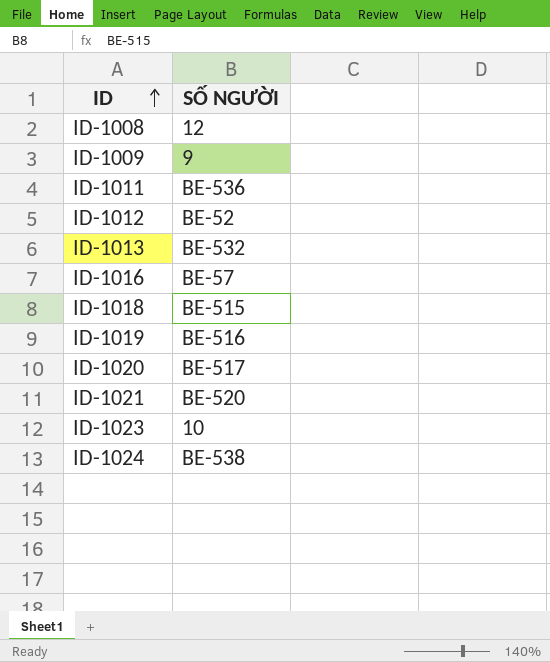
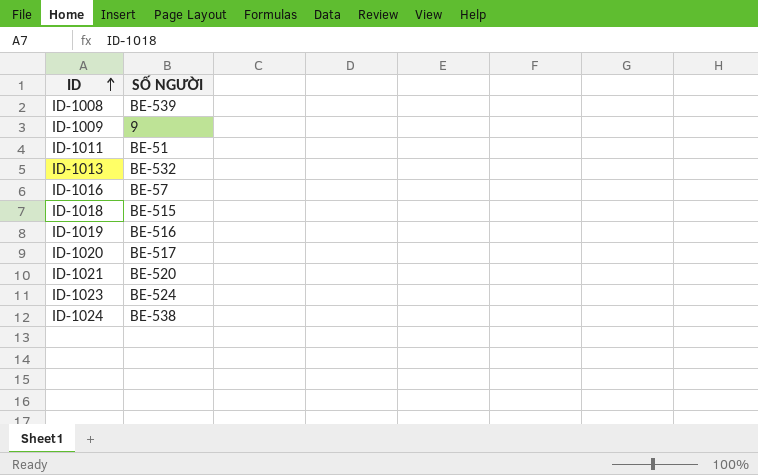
row ID-1012: BE-52 -> none
ID-1008 | SỐ NGƯỜI: 12 -> BE-539
ID-1011 | SỐ NGƯỜI: BE-536 -> BE-51
ID-1023 | SỐ NGƯỜI: 10 -> BE-524

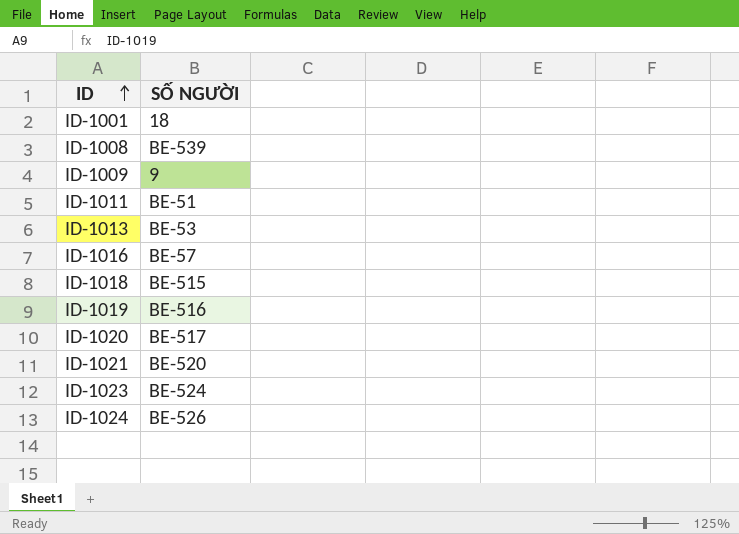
row ID-1001: none -> 18
ID-1013 | SỐ NGƯỜI: BE-532 -> BE-53
ID-1024 | SỐ NGƯỜI: BE-538 -> BE-526

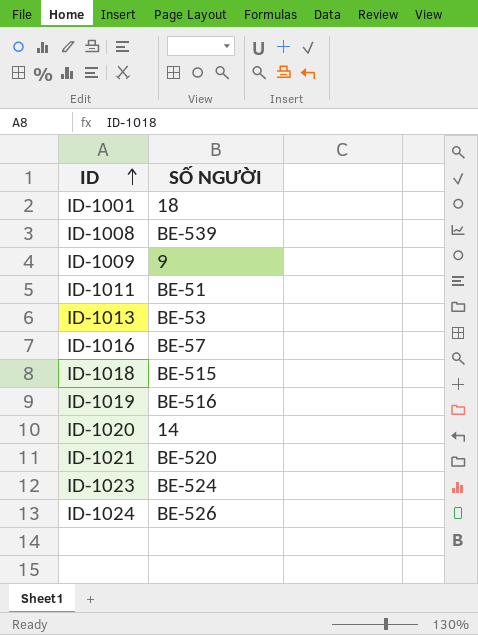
ID-1020 | SỐ NGƯỜI: BE-517 -> 14

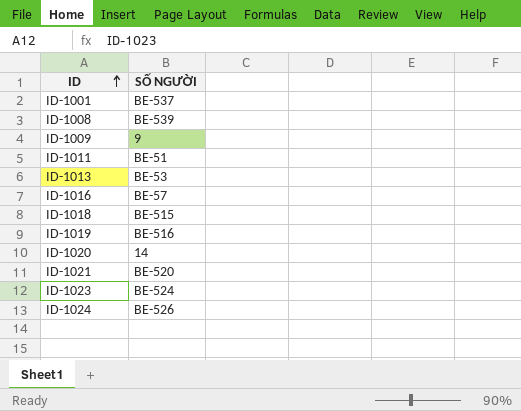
ID-1001 | SỐ NGƯỜI: 18 -> BE-537

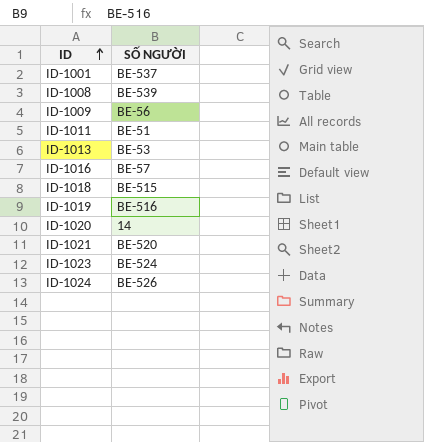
ID-1009 | SỐ NGƯỜI: 9 -> BE-56

